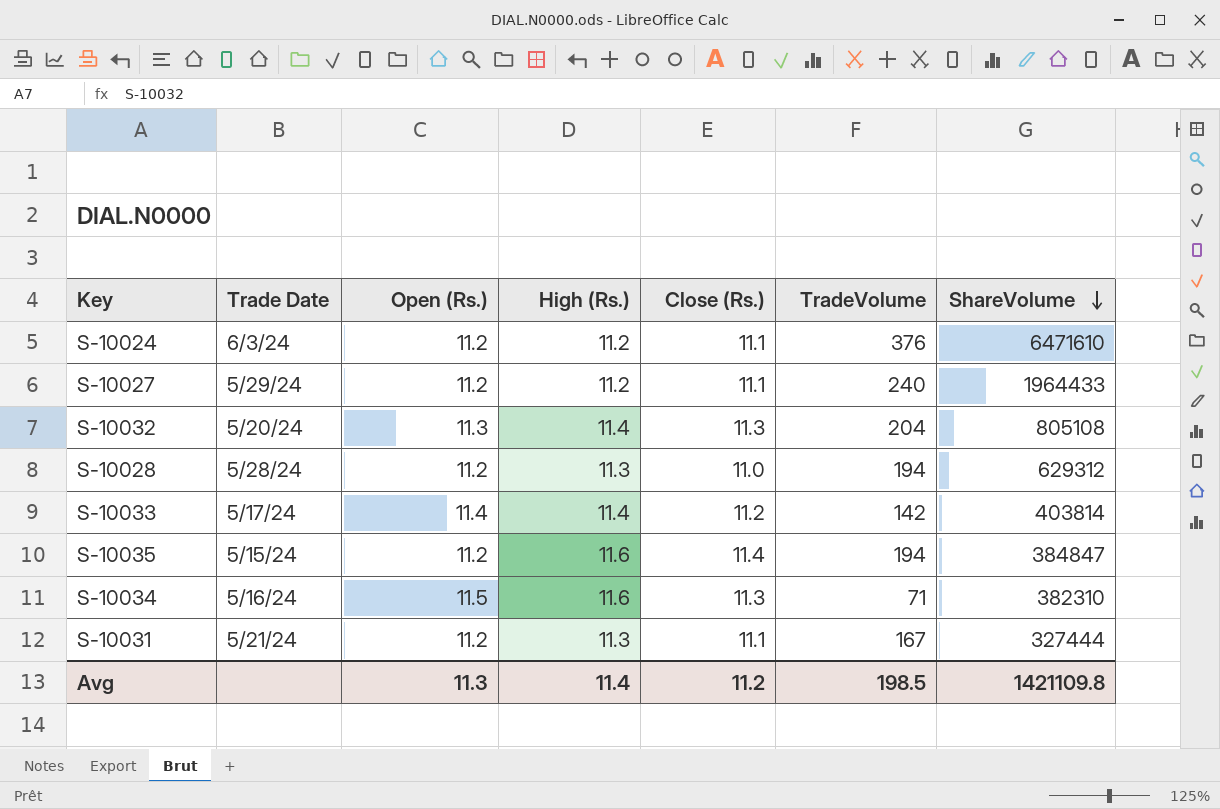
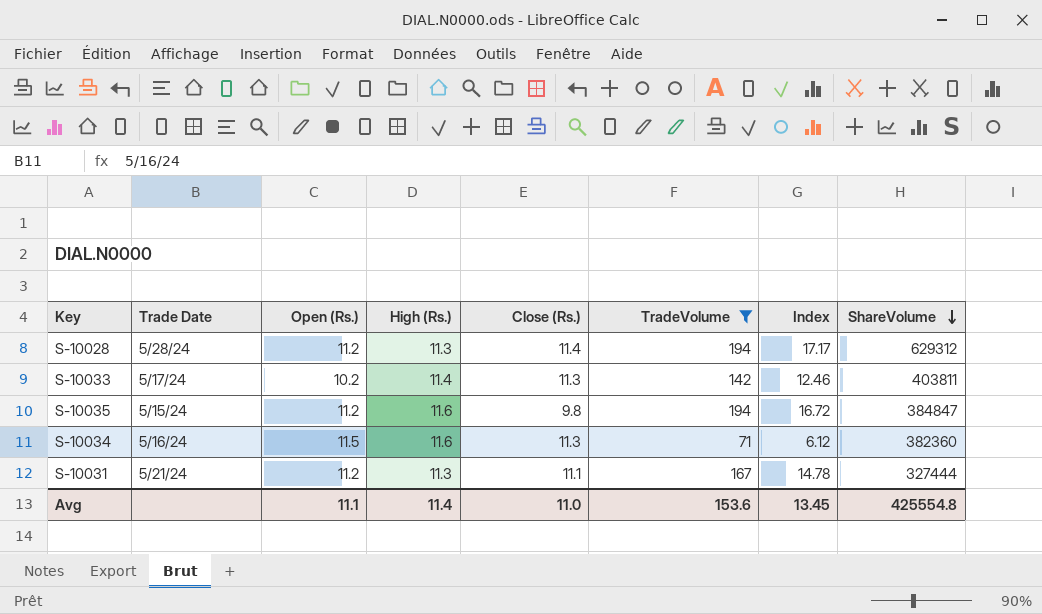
filter: none -> TradeVolume <= 194
column Index | formula: none -> [TradeVolume] / [High (Rs.)]
S-10028 | Close (Rs.): 11.0 -> 11.4
S-10033 | Open (Rs.): 11.4 -> 10.2
S-10033 | Close (Rs.): 11.2 -> 11.3
S-10033 | ShareVolume: 403814 -> 403811
S-10035 | Close (Rs.): 11.4 -> 9.8
S-10034 | ShareVolume: 382310 -> 382360
Avg | Open (Rs.): 11.3 -> 11.1
Avg | Close (Rs.): 11.2 -> 11.0
Avg | TradeVolume: 198.5 -> 153.6
Avg | ShareVolume: 1421109.8 -> 425554.8

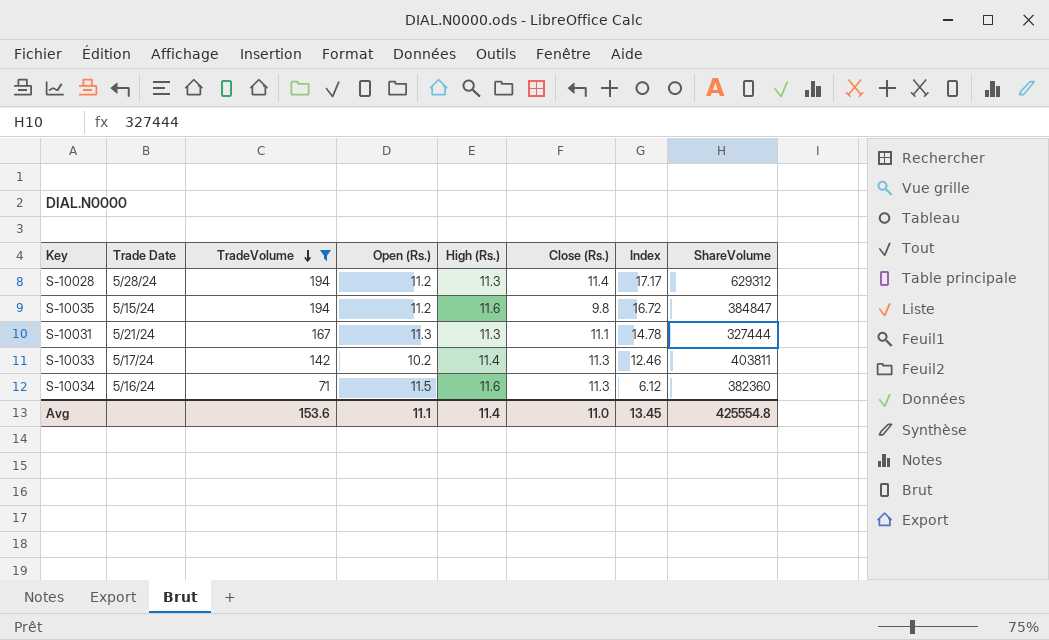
row order: ShareVolume descending -> TradeVolume descending
column TradeVolume | position: 6 -> 3
S-10031 | Open (Rs.): 11.2 -> 11.3

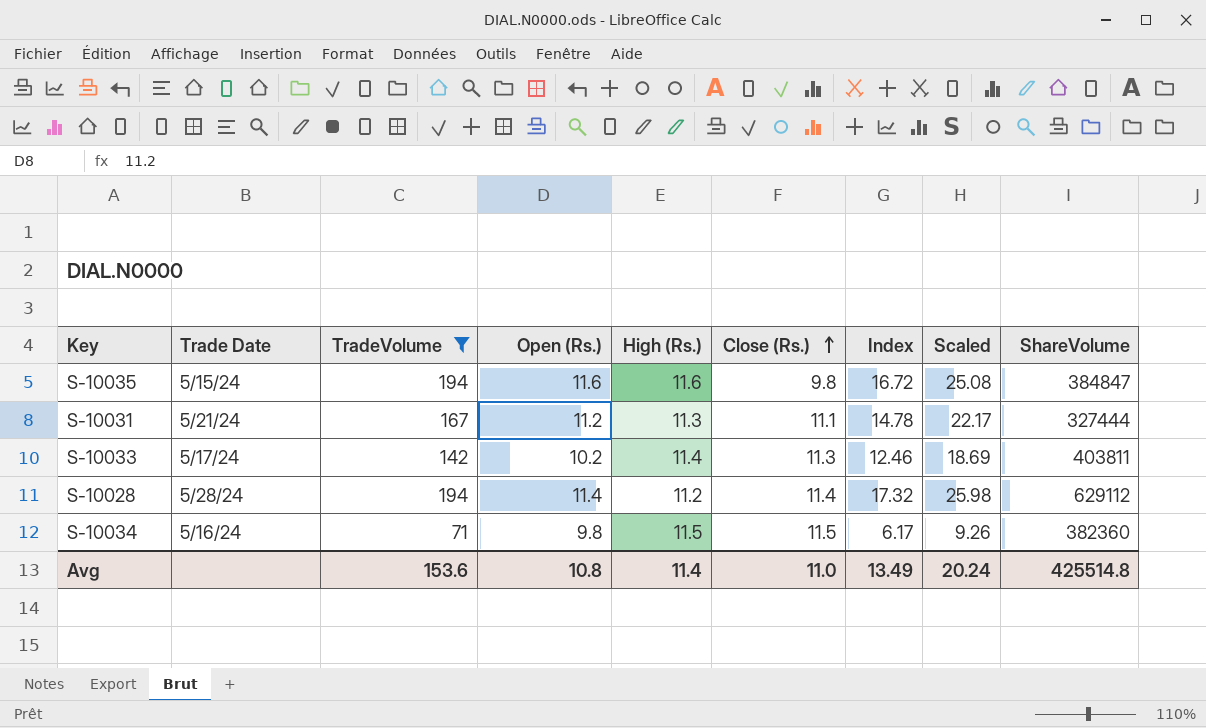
row order: TradeVolume descending -> Close (Rs.) ascending
column Scaled | formula: none -> [Index] * 1.5
S-10035 | Open (Rs.): 11.2 -> 11.6
S-10031 | Open (Rs.): 11.3 -> 11.2
S-10028 | Open (Rs.): 11.2 -> 11.4
S-10028 | High (Rs.): 11.3 -> 11.2
S-10028 | Index: 17.17 -> 17.32
S-10028 | ShareVolume: 629312 -> 629112
S-10034 | Open (Rs.): 11.5 -> 9.8
S-10034 | High (Rs.): 11.6 -> 11.5
S-10034 | Close (Rs.): 11.3 -> 11.5
S-10034 | Index: 6.12 -> 6.17
Avg | Open (Rs.): 11.1 -> 10.8
Avg | Index: 13.45 -> 13.49
Avg | ShareVolume: 425554.8 -> 425514.8

